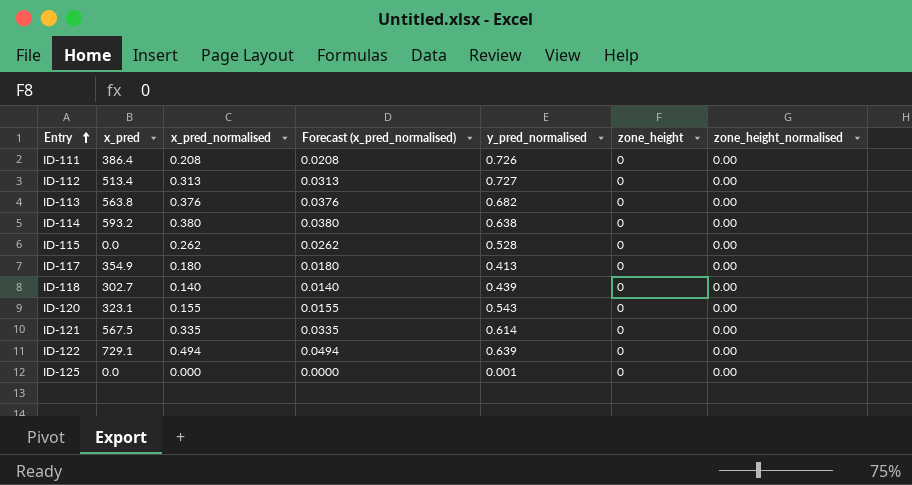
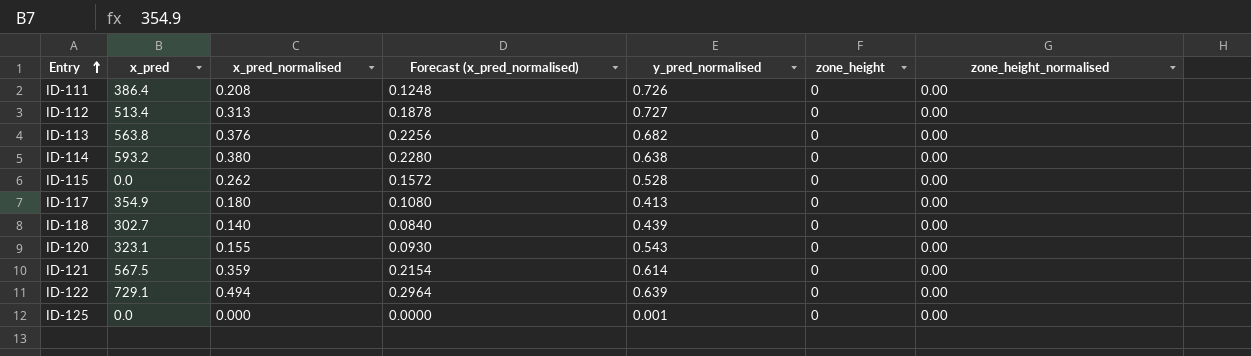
column Forecast (x_pred_normalised) | formula: [x_pred_normalised] * 0.1 -> [x_pred_normalised] * 0.6
ID-121 | x_pred_normalised: 0.335 -> 0.359

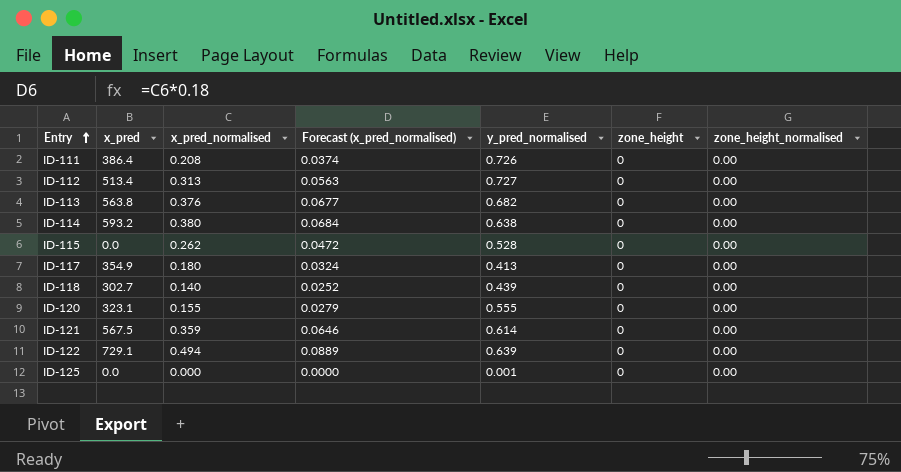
column Forecast (x_pred_normalised) | formula: [x_pred_normalised] * 0.6 -> [x_pred_normalised] * 0.18
ID-120 | y_pred_normalised: 0.543 -> 0.555

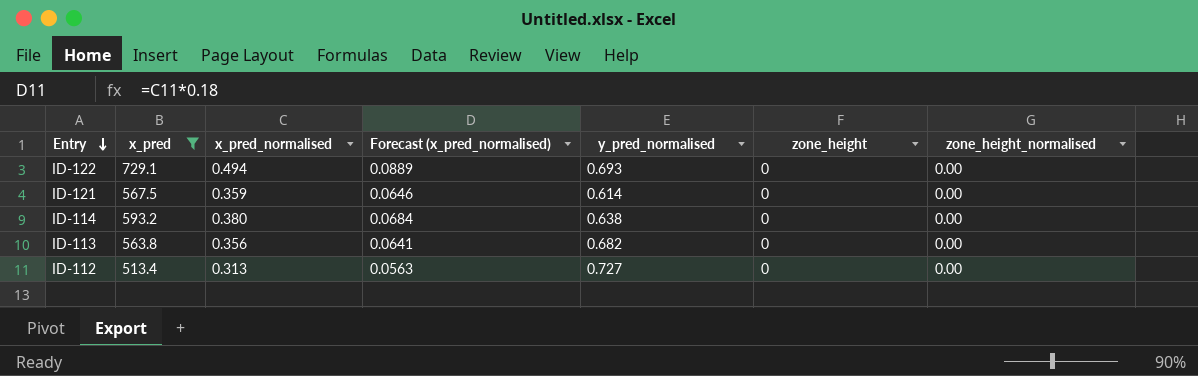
filter: none -> x_pred >= 513.4
row order: Entry ascending -> Entry descending
ID-122 | y_pred_normalised: 0.639 -> 0.693
ID-113 | x_pred_normalised: 0.376 -> 0.356
ID-113 | Forecast (x_pred_normalised): 0.0677 -> 0.0641

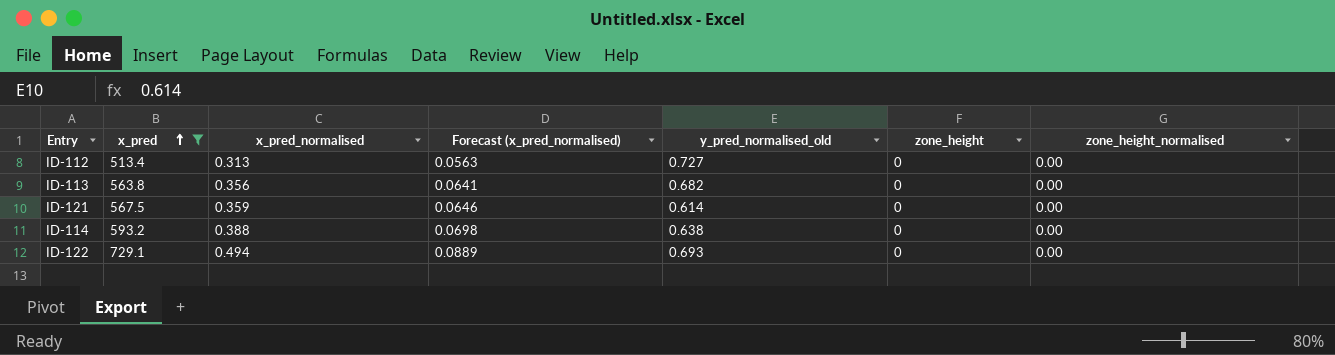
row order: Entry descending -> x_pred ascending
column name: y_pred_normalised -> y_pred_normalised_old
ID-114 | x_pred_normalised: 0.380 -> 0.388
ID-114 | Forecast (x_pred_normalised): 0.0684 -> 0.0698

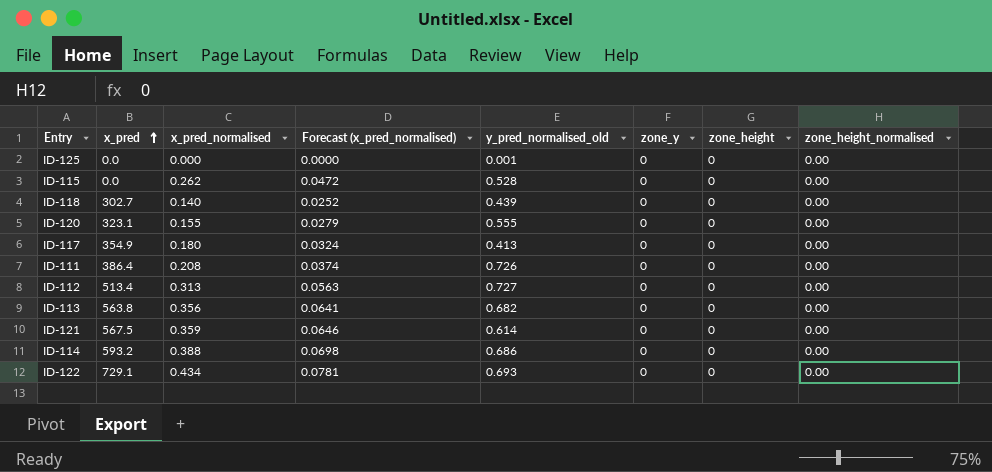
filter: x_pred >= 513.4 -> none
column zone_y | position: none -> 6
ID-114 | y_pred_normalised_old: 0.638 -> 0.686
ID-122 | x_pred_normalised: 0.494 -> 0.434
ID-122 | Forecast (x_pred_normalised): 0.0889 -> 0.0781

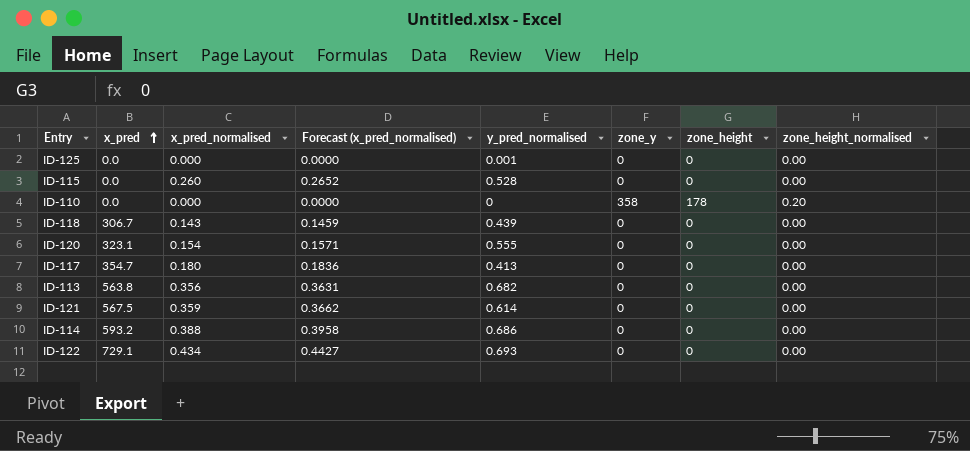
column Forecast (x_pred_normalised) | formula: [x_pred_normalised] * 0.18 -> [x_pred_normalised] * 1.02
column name: y_pred_normalised_old -> y_pred_normalised
row ID-111: 386.4 | 0.208 | 0.0374 | 0.726 | 0 | 0 | 0.00 -> none
row ID-112: 513.4 | 0.313 | 0.0563 | 0.727 | 0 | 0 | 0.00 -> none
ID-115 | x_pred_normalised: 0.262 -> 0.260
row ID-110: none -> 0.0 | 0.000 | 0.0000 | 0 | 358 | 178 | 0.20
ID-118 | x_pred: 302.7 -> 306.7
ID-118 | x_pred_normalised: 0.140 -> 0.143
ID-120 | x_pred_normalised: 0.155 -> 0.154
ID-117 | x_pred: 354.9 -> 354.7

